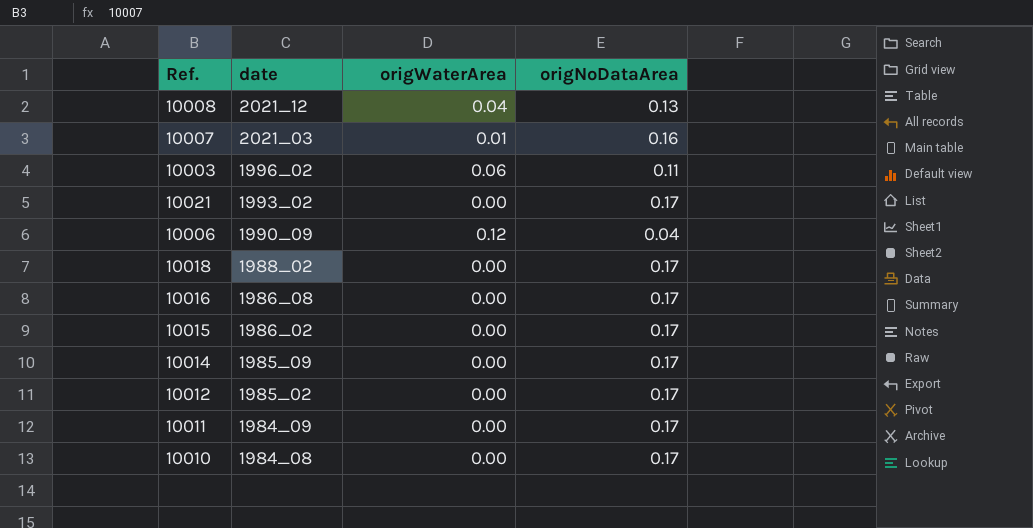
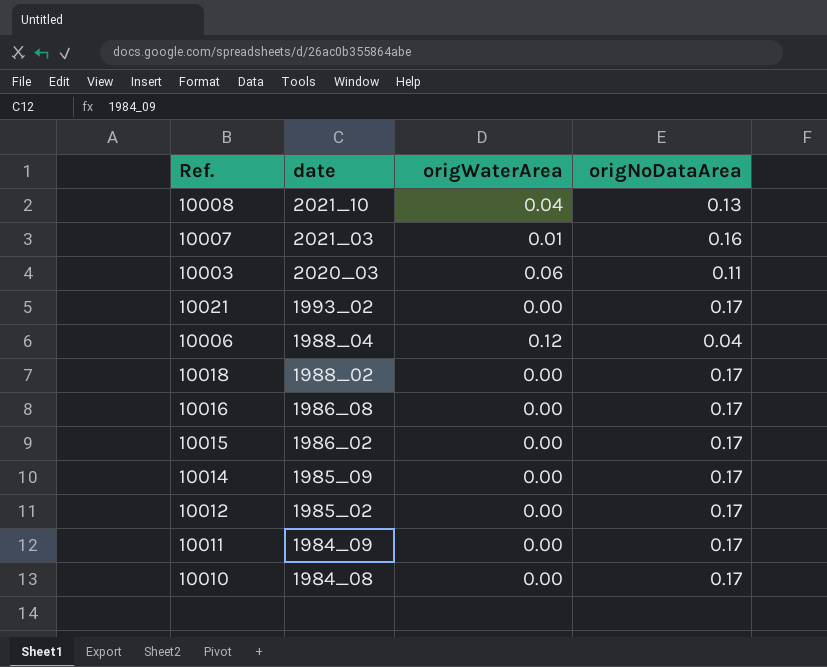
10008 | date: 2021_12 -> 2021_10
10003 | date: 1996_02 -> 2020_03
10006 | date: 1990_09 -> 1988_04

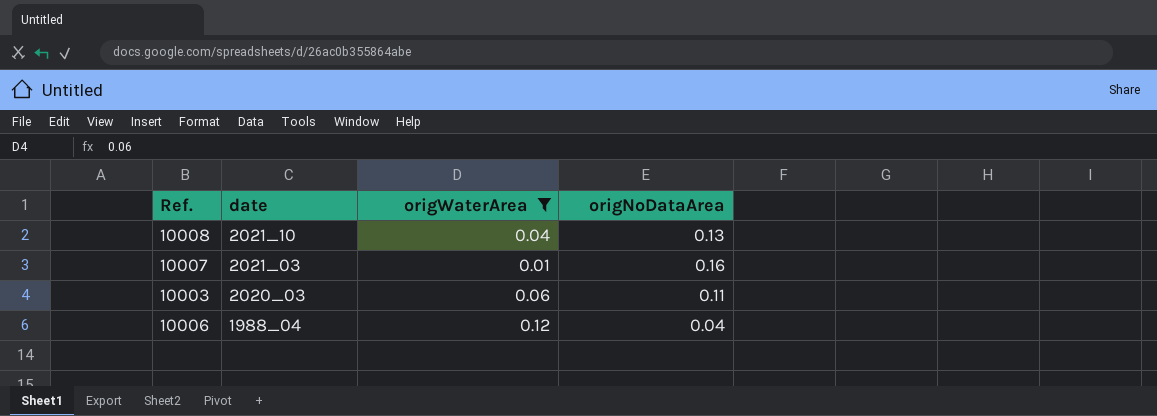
filter: none -> origWaterArea != 0.00

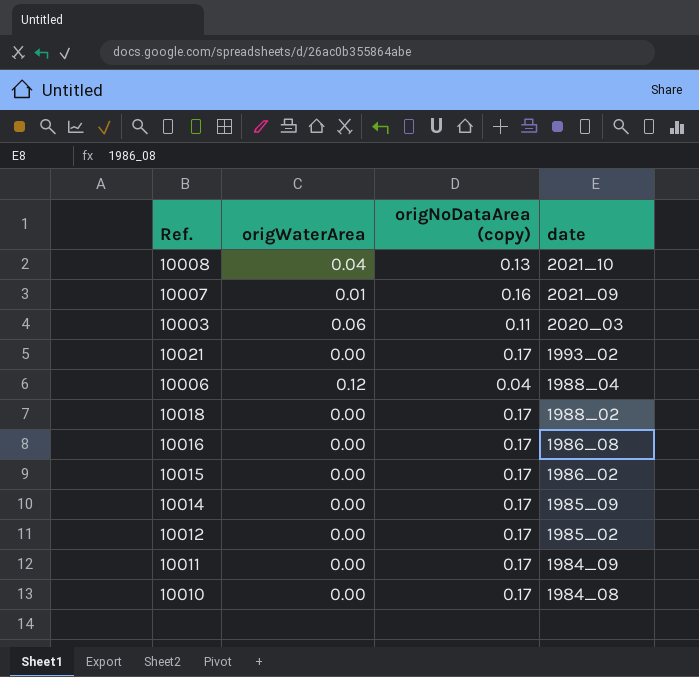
filter: origWaterArea != 0.00 -> none
column name: origNoDataArea -> origNoDataArea (copy)
column date | position: 2 -> 4
10007 | date: 2021_03 -> 2021_09

